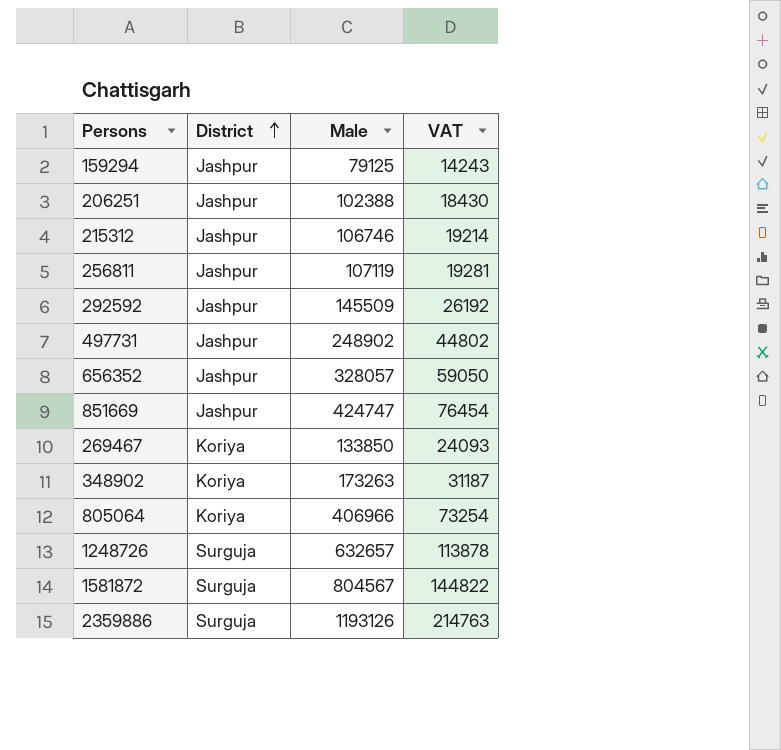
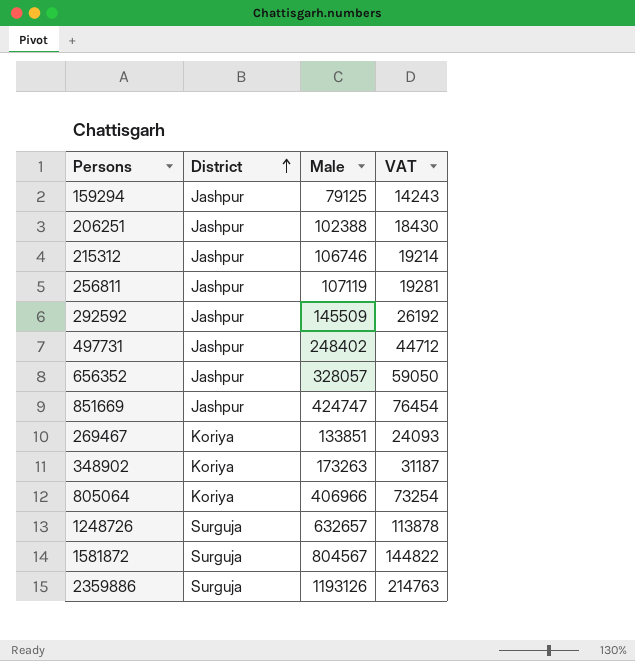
497731 | Male: 248902 -> 248402
497731 | VAT: 44802 -> 44712
269467 | Male: 133850 -> 133851

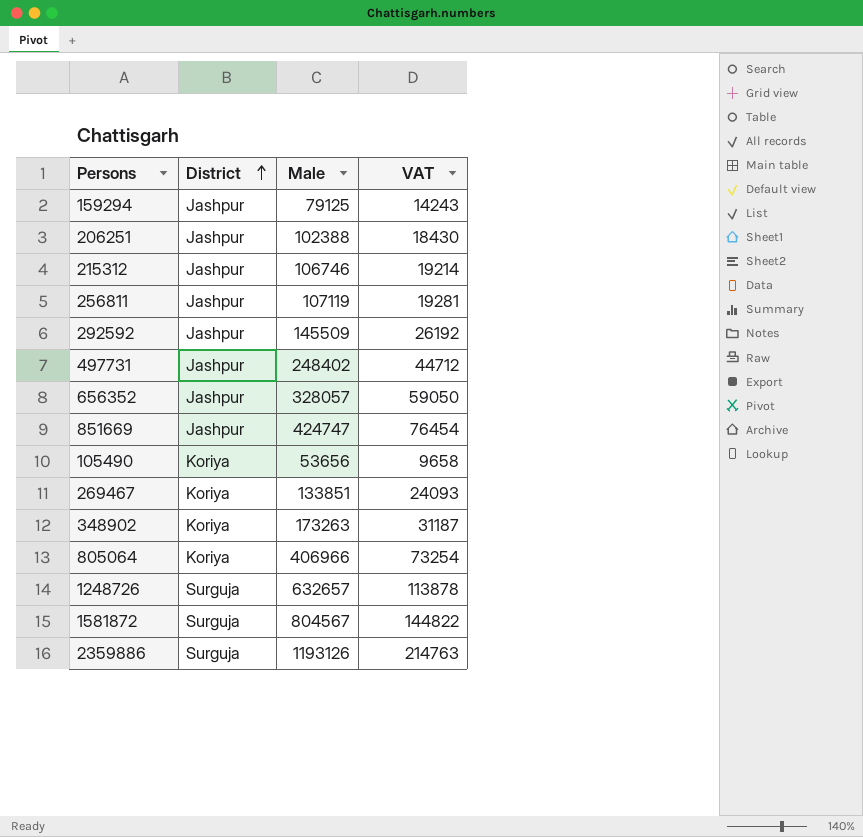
row 105490: none -> Koriya | 53656 | 9658

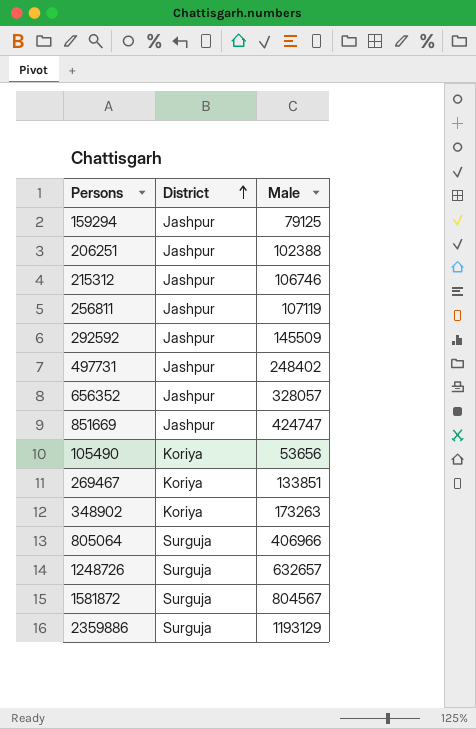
column VAT | formula: [Male] * 0.18 -> none
805064 | District: Koriya -> Surguja
2359886 | Male: 1193126 -> 1193129

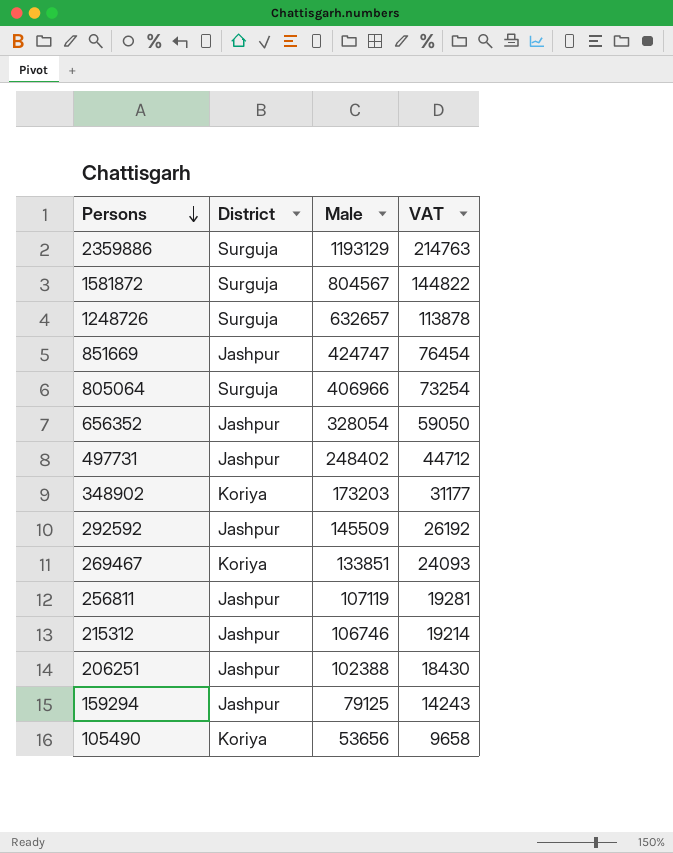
row order: District ascending -> Persons descending
column VAT | formula: none -> [Male] * 0.18
656352 | Male: 328057 -> 328054
348902 | Male: 173263 -> 173203

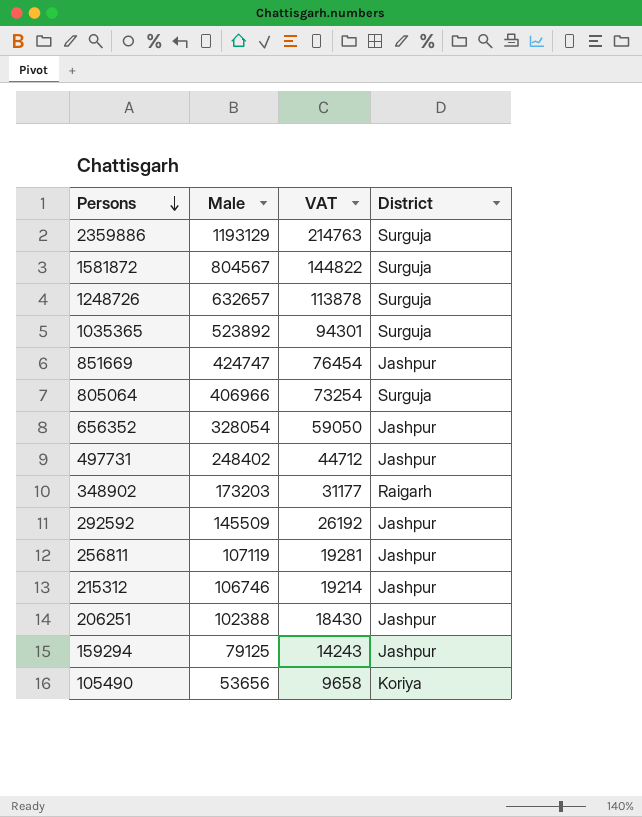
column District | position: 2 -> 4
row 269467: Koriya | 133851 | 24093 -> none
row 1035365: none -> 523892 | 94301 | Surguja
348902 | District: Koriya -> Raigarh

